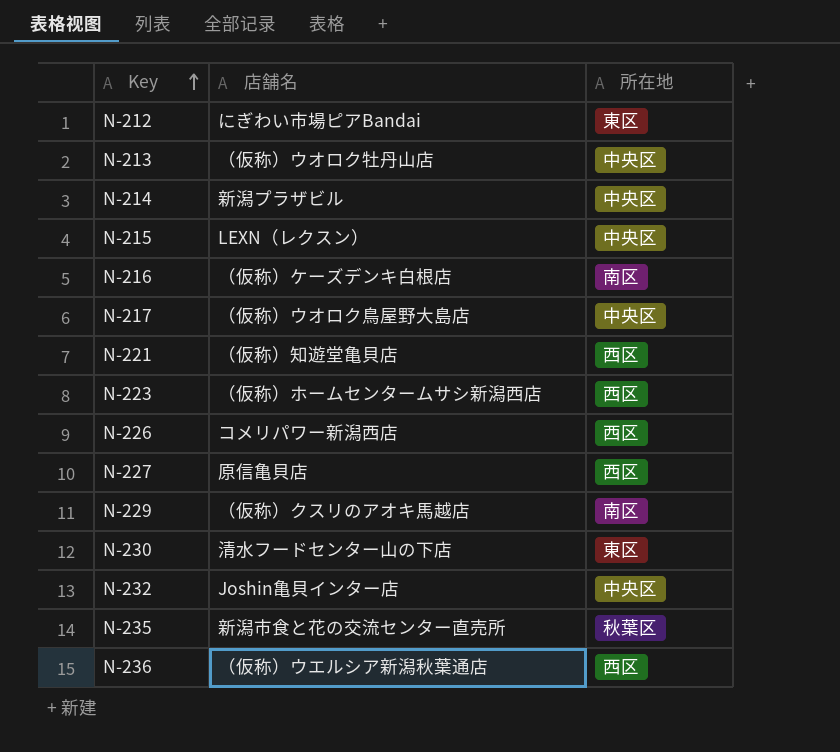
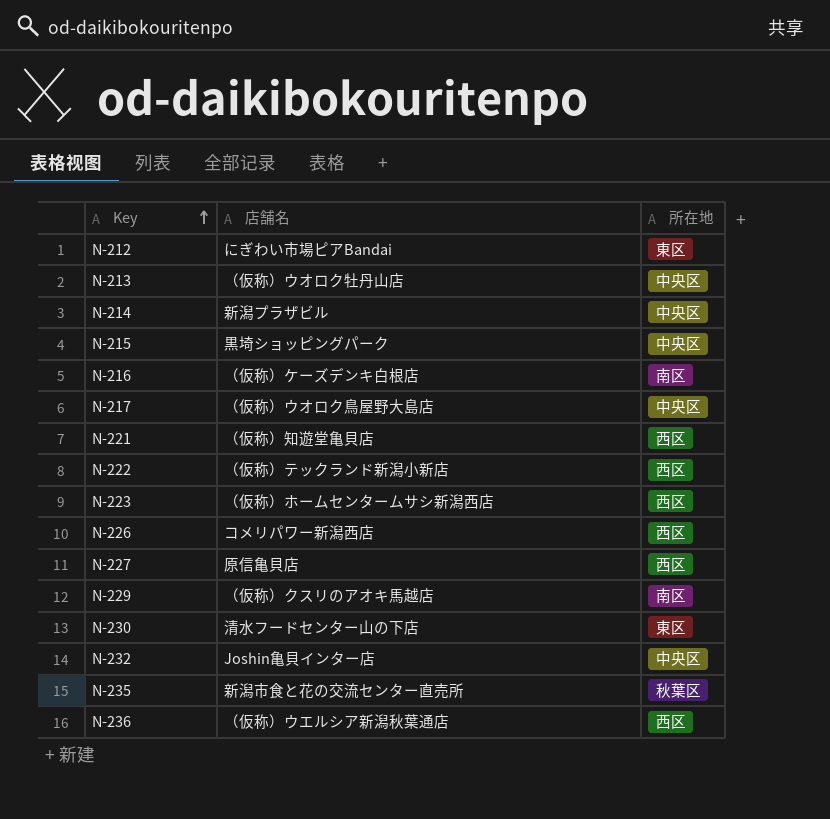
N-215 | 店舗名: LEXN（レクスン） -> 黒埼ショッピングパーク
row N-222: none -> （仮称）テックランド新潟小新店 | 西区

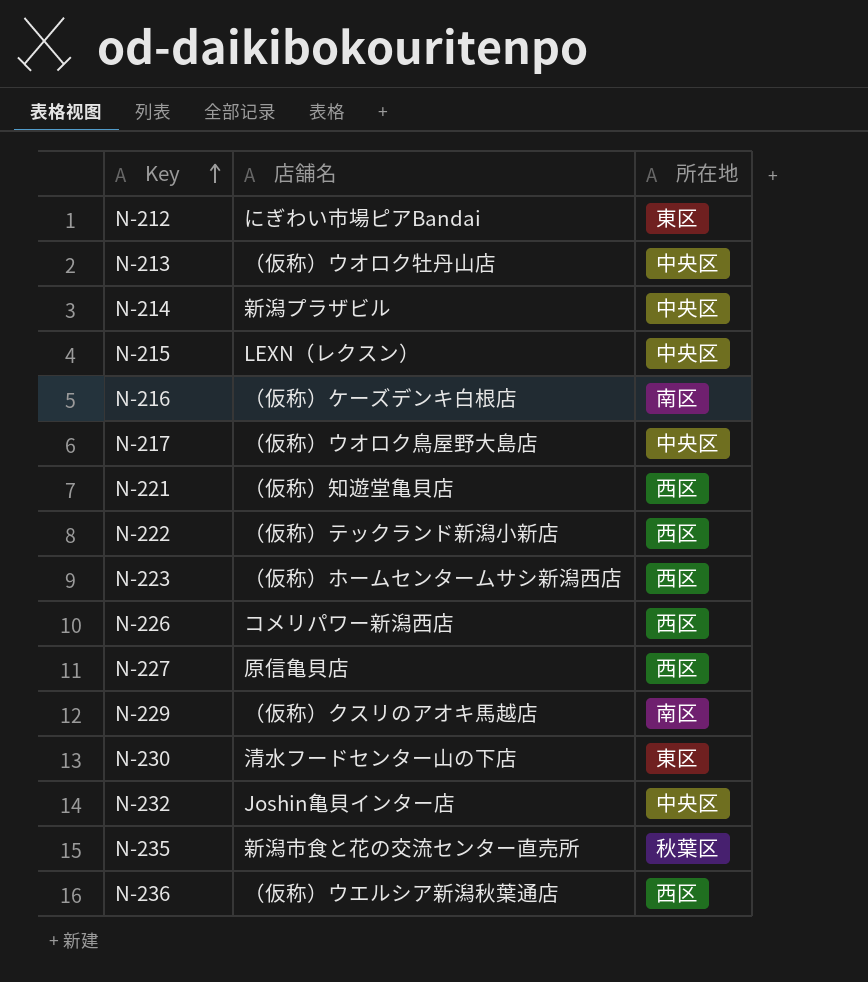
N-215 | 店舗名: 黒埼ショッピングパーク -> LEXN（レクスン）

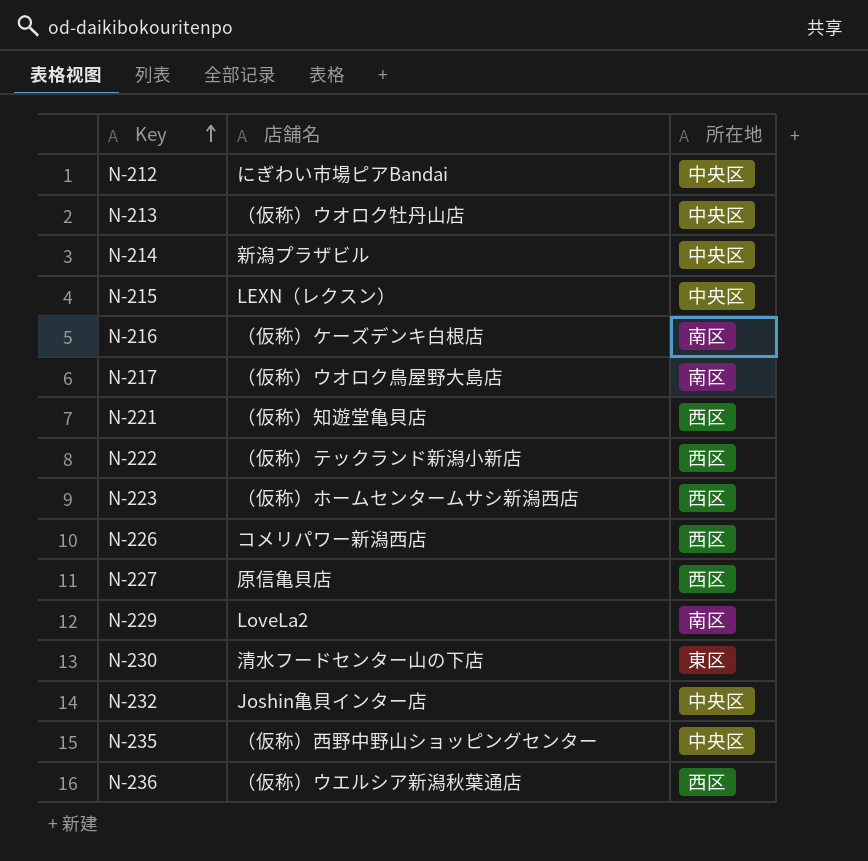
N-212 | 所在地: 東区 -> 中央区
N-217 | 所在地: 中央区 -> 南区
N-229 | 店舗名: （仮称）クスリのアオキ馬越店 -> LoveLa2
N-235 | 店舗名: 新潟市食と花の交流センター直売所 -> （仮称）西野中野山ショッピングセンター
N-235 | 所在地: 秋葉区 -> 中央区

